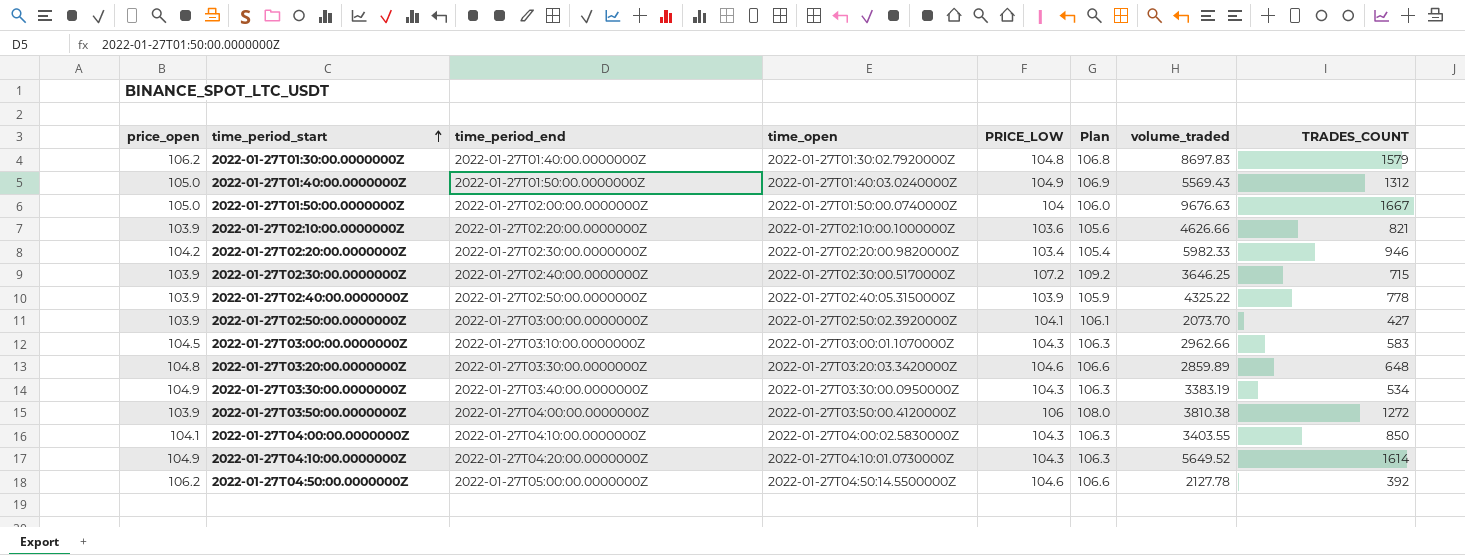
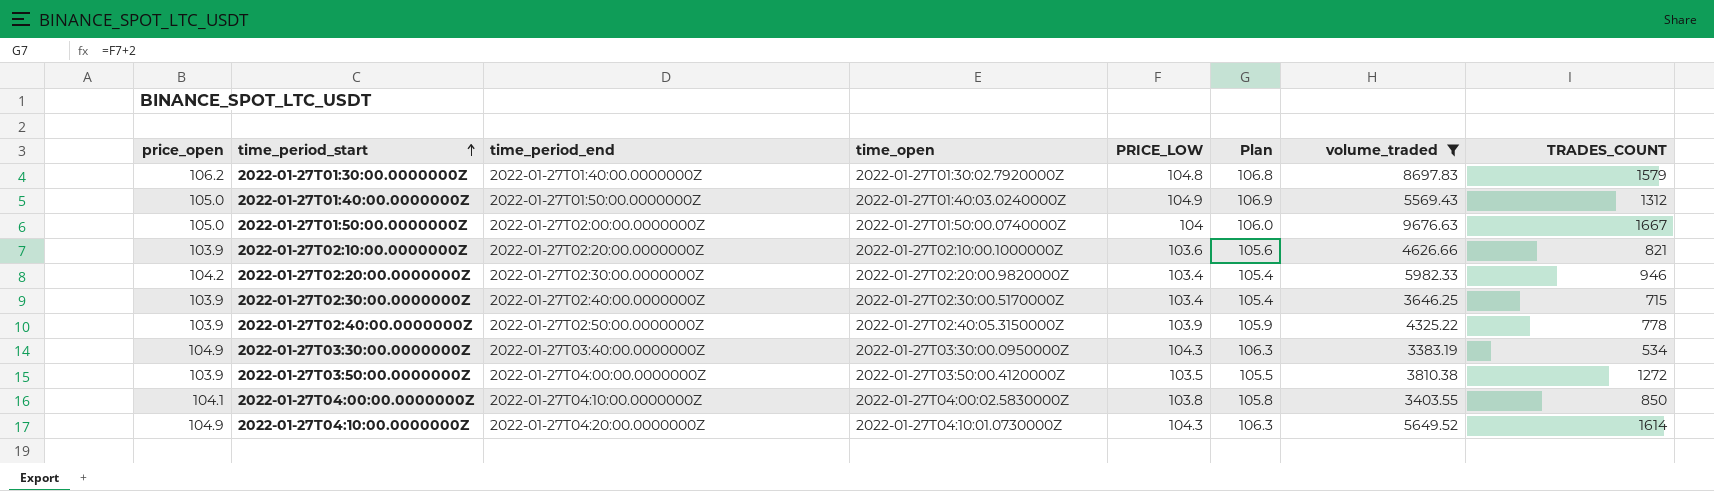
filter: none -> volume_traded >= 3383.19
2022-01-27T02:30:00.0000000Z | PRICE_LOW: 107.2 -> 103.4
2022-01-27T02:30:00.0000000Z | Plan: 109.2 -> 105.4
2022-01-27T03:50:00.0000000Z | PRICE_LOW: 106 -> 103.5
2022-01-27T03:50:00.0000000Z | Plan: 108.0 -> 105.5
2022-01-27T04:00:00.0000000Z | PRICE_LOW: 104.3 -> 103.8
2022-01-27T04:00:00.0000000Z | Plan: 106.3 -> 105.8

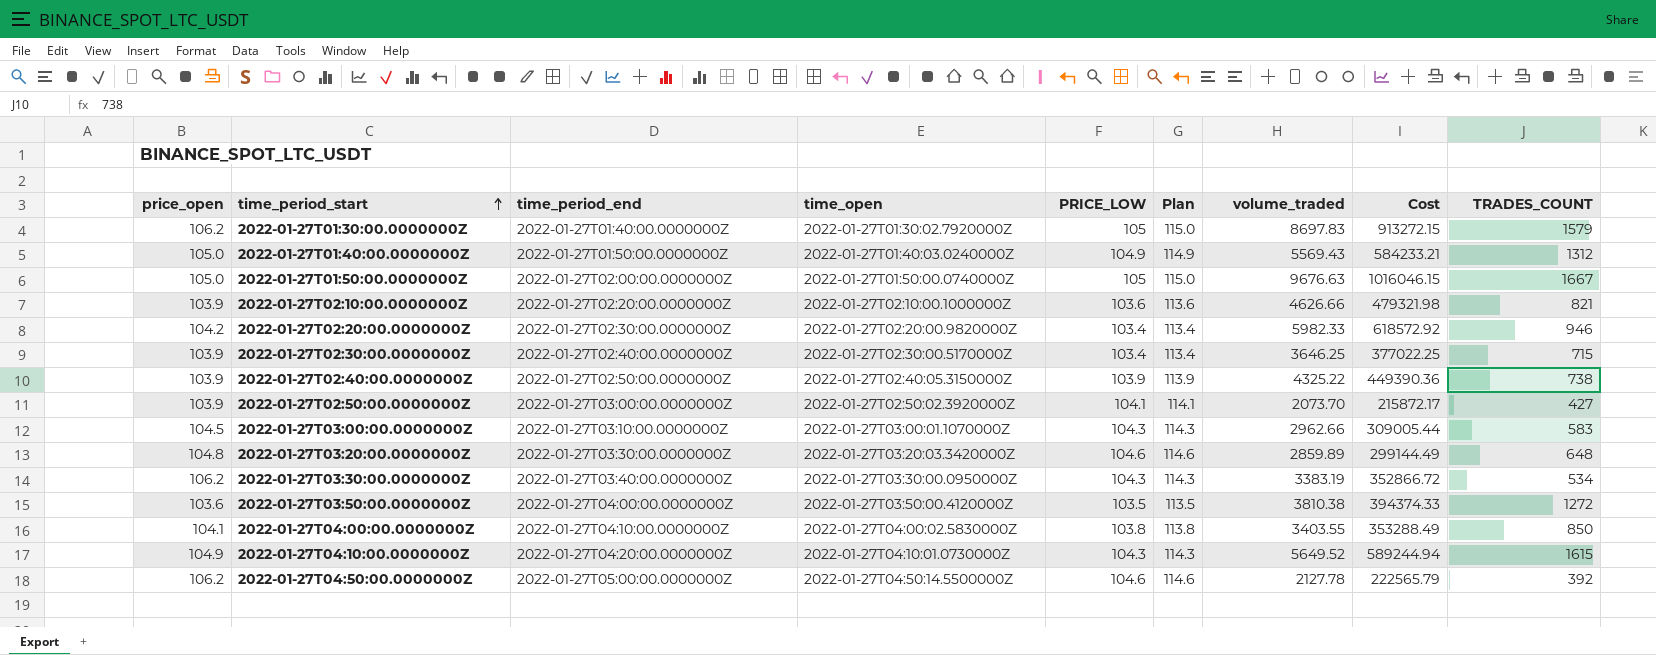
filter: volume_traded >= 3383.19 -> none
column Plan | formula: [PRICE_LOW] + 2 -> [PRICE_LOW] + 10
column Cost | formula: none -> [PRICE_LOW] * [volume_traded]
2022-01-27T01:30:00.0000000Z | PRICE_LOW: 104.8 -> 105
2022-01-27T01:50:00.0000000Z | PRICE_LOW: 104 -> 105
2022-01-27T02:40:00.0000000Z | TRADES_COUNT: 778 -> 738
2022-01-27T03:30:00.0000000Z | price_open: 104.9 -> 106.2
2022-01-27T03:50:00.0000000Z | price_open: 103.9 -> 103.6
2022-01-27T04:10:00.0000000Z | TRADES_COUNT: 1614 -> 1615

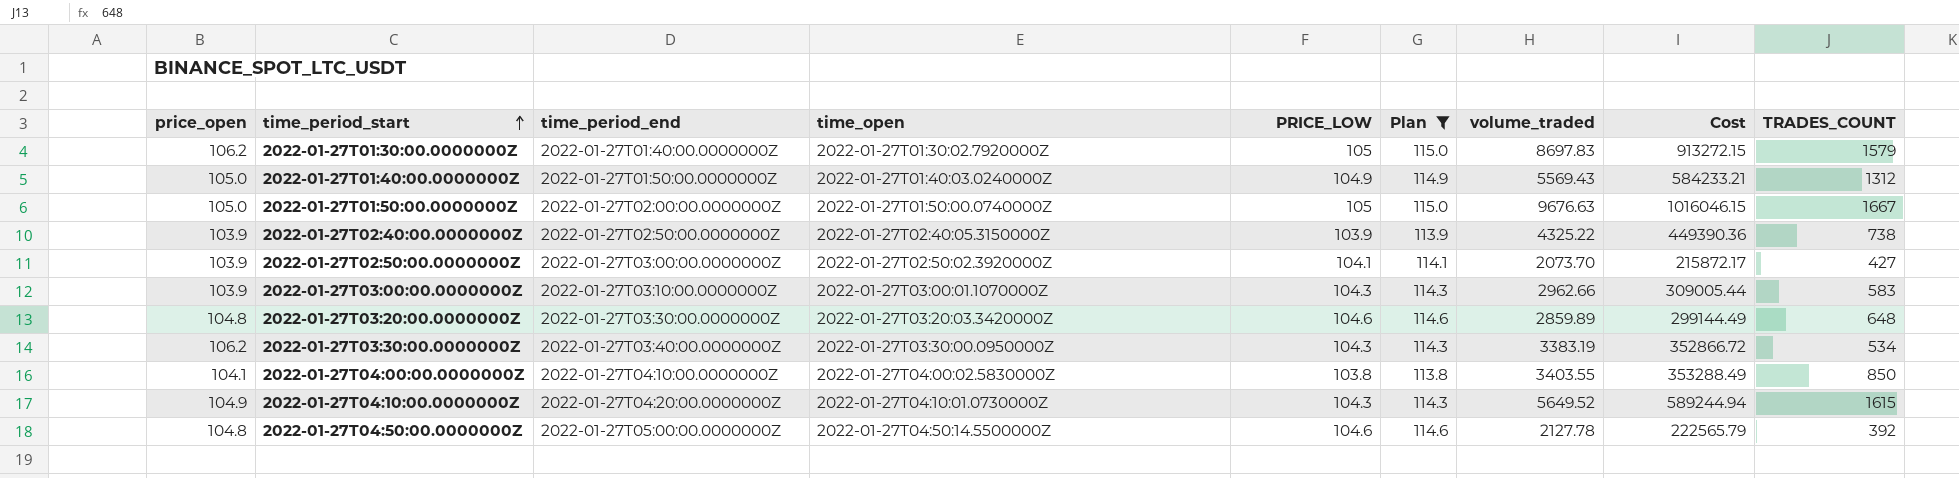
filter: none -> Plan >= 113.8
2022-01-27T03:00:00.0000000Z | price_open: 104.5 -> 103.9
2022-01-27T04:50:00.0000000Z | price_open: 106.2 -> 104.8

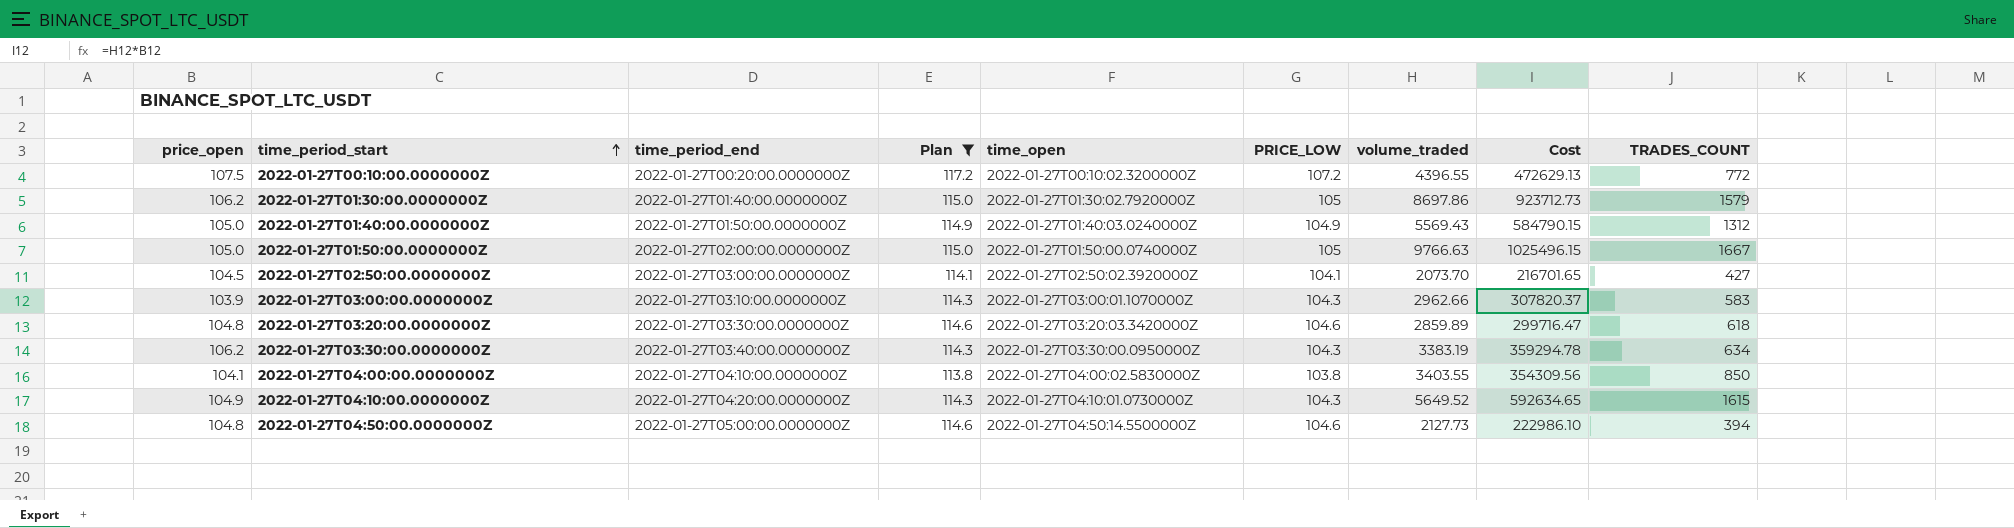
column Plan | position: 6 -> 4
column Cost | formula: [PRICE_LOW] * [volume_traded] -> [price_open] * [volume_traded]
row 2022-01-27T02:40:00.0000000Z: 103.9 | 2022-01-27T02:50:00.0000000Z | 2022-01-27T02:40:05.3150000Z | 103.9 | 113.9 | 4325.22 | 449390.36 | 738 -> none
row 2022-01-27T00:10:00.0000000Z: none -> 107.5 | 2022-01-27T00:20:00.0000000Z | 117.2 | 2022-01-27T00:10:02.3200000Z | 107.2 | 4396.55 | 472629.13 | 772
2022-01-27T01:30:00.0000000Z | volume_traded: 8697.83 -> 8697.86
2022-01-27T01:50:00.0000000Z | volume_traded: 9676.63 -> 9766.63
2022-01-27T02:50:00.0000000Z | price_open: 103.9 -> 104.5
2022-01-27T03:20:00.0000000Z | TRADES_COUNT: 648 -> 618
2022-01-27T03:30:00.0000000Z | TRADES_COUNT: 534 -> 634
2022-01-27T04:50:00.0000000Z | volume_traded: 2127.78 -> 2127.73
2022-01-27T04:50:00.0000000Z | TRADES_COUNT: 392 -> 394

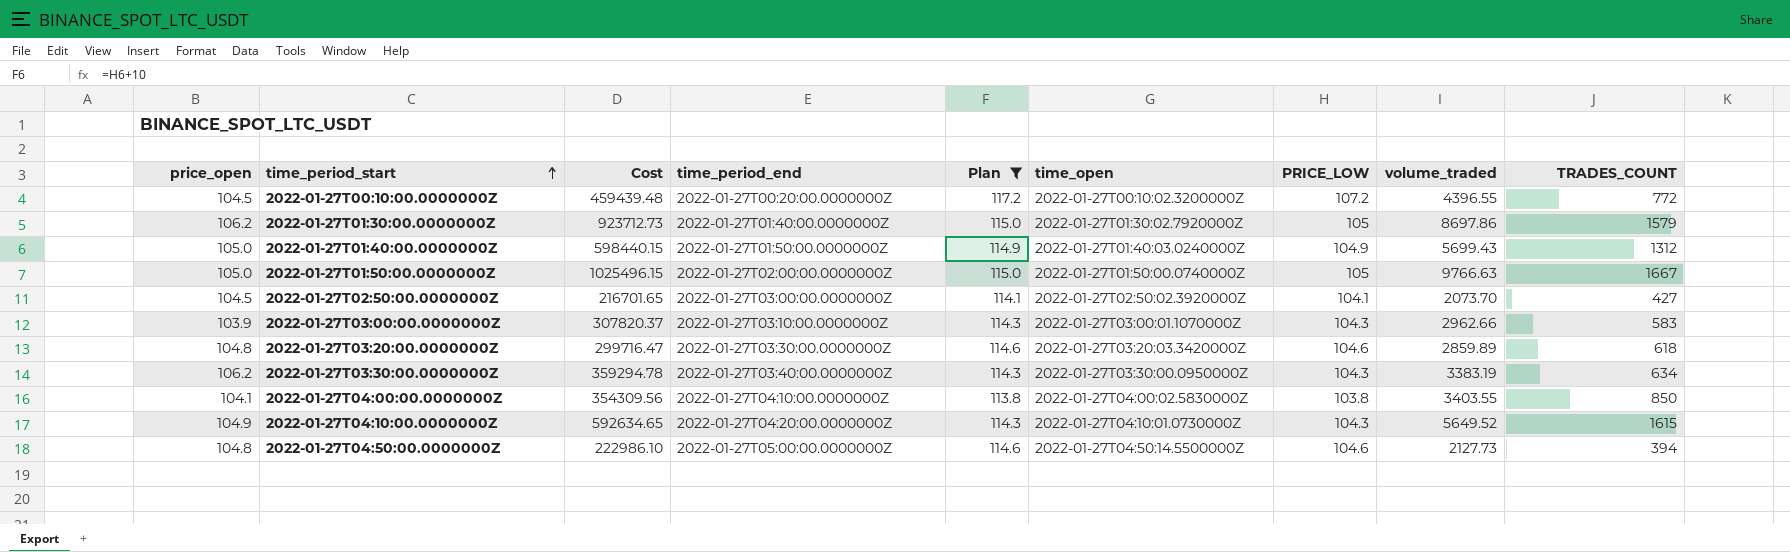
column Cost | position: 8 -> 3
2022-01-27T00:10:00.0000000Z | price_open: 107.5 -> 104.5
2022-01-27T00:10:00.0000000Z | Cost: 472629.13 -> 459439.48
2022-01-27T01:40:00.0000000Z | Cost: 584790.15 -> 598440.15
2022-01-27T01:40:00.0000000Z | volume_traded: 5569.43 -> 5699.43

